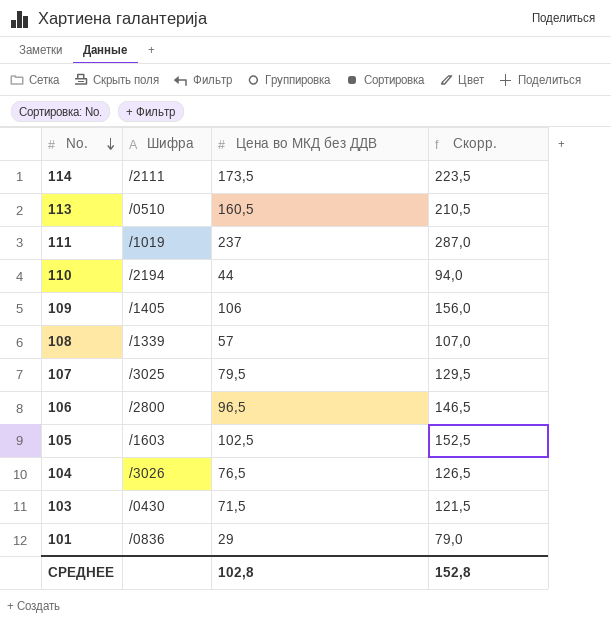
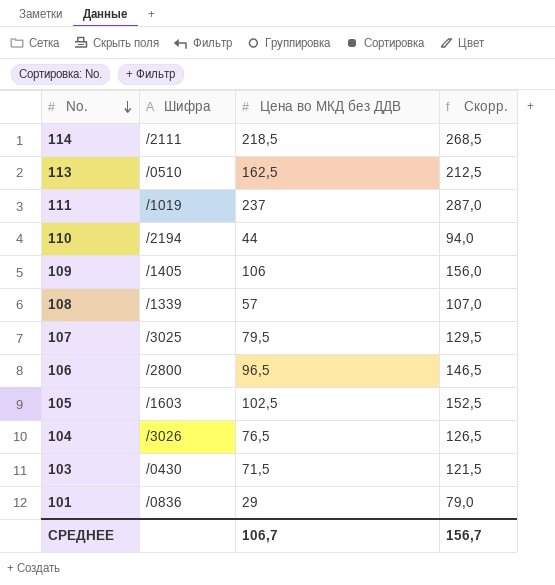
114 | Цена во МКД без ДДВ: 173,5 -> 218,5
114 | Скорр.: 223,5 -> 268,5
113 | Цена во МКД без ДДВ: 160,5 -> 162,5
113 | Скорр.: 210,5 -> 212,5
СРЕДНЕЕ | Цена во МКД без ДДВ: 102,8 -> 106,7
СРЕДНЕЕ | Скорр.: 152,8 -> 156,7

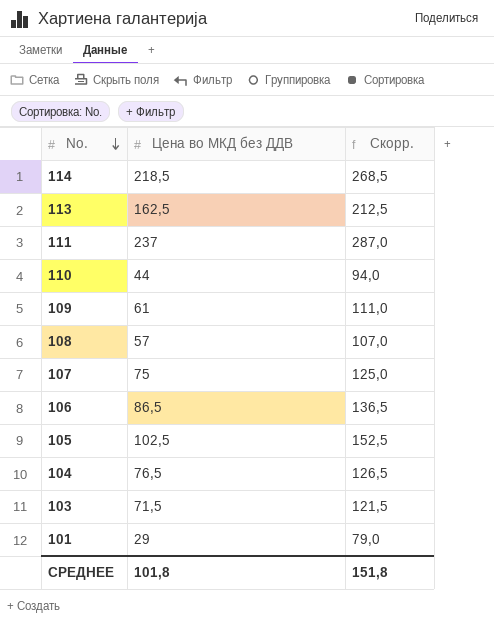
column Шифра | position: 2 -> none
109 | Цена во МКД без ДДВ: 106 -> 61
109 | Скорр.: 156,0 -> 111,0
107 | Цена во МКД без ДДВ: 79,5 -> 75
107 | Скорр.: 129,5 -> 125,0
106 | Цена во МКД без ДДВ: 96,5 -> 86,5
106 | Скорр.: 146,5 -> 136,5
СРЕДНЕЕ | Цена во МКД без ДДВ: 106,7 -> 101,8
СРЕДНЕЕ | Скорр.: 156,7 -> 151,8

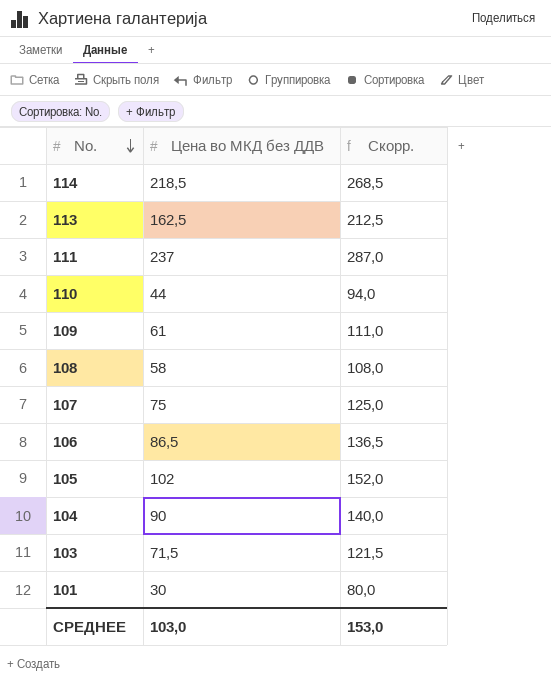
108 | Цена во МКД без ДДВ: 57 -> 58
108 | Скорр.: 107,0 -> 108,0
105 | Цена во МКД без ДДВ: 102,5 -> 102
105 | Скорр.: 152,5 -> 152,0
104 | Цена во МКД без ДДВ: 76,5 -> 90
104 | Скорр.: 126,5 -> 140,0
101 | Цена во МКД без ДДВ: 29 -> 30
101 | Скорр.: 79,0 -> 80,0
СРЕДНЕЕ | Цена во МКД без ДДВ: 101,8 -> 103,0
СРЕДНЕЕ | Скорр.: 151,8 -> 153,0

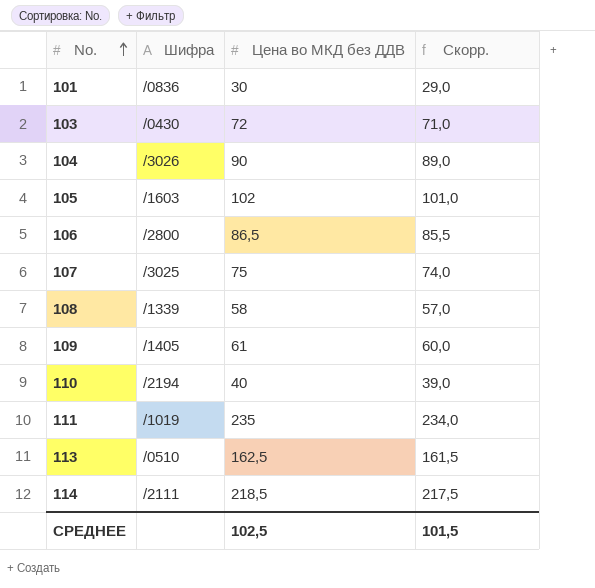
row order: No. descending -> No. ascending
column Шифра | position: none -> 2
column Скорр. | formula: [Цена во МКД без ДДВ] + 50 -> [Цена во МКД без ДДВ] - 1
103 | Цена во МКД без ДДВ: 71,5 -> 72
110 | Цена во МКД без ДДВ: 44 -> 40
111 | Цена во МКД без ДДВ: 237 -> 235
СРЕДНЕЕ | Цена во МКД без ДДВ: 103,0 -> 102,5
СРЕДНЕЕ | Скорр.: 153,0 -> 101,5

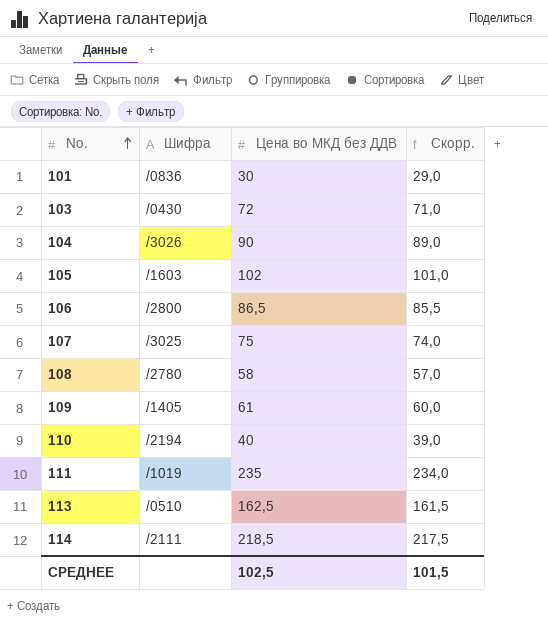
108 | Шифра: /1339 -> /2780

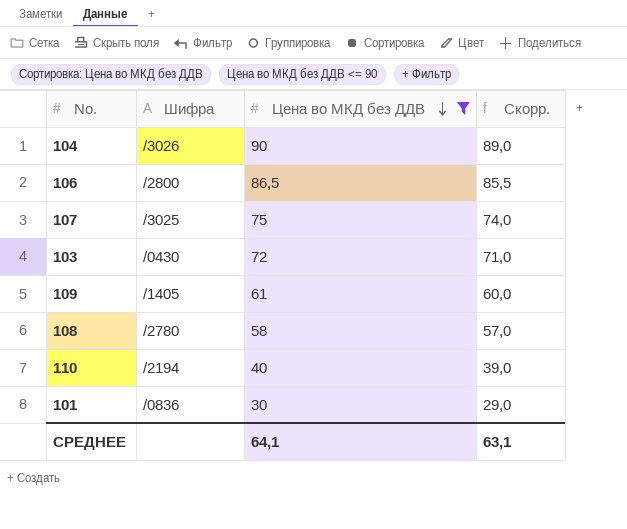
filter: none -> Цена во МКД без ДДВ <= 90
row order: No. ascending -> Цена во МКД без ДДВ descending
СРЕДНЕЕ | Цена во МКД без ДДВ: 102,5 -> 64,1
СРЕДНЕЕ | Скорр.: 101,5 -> 63,1

